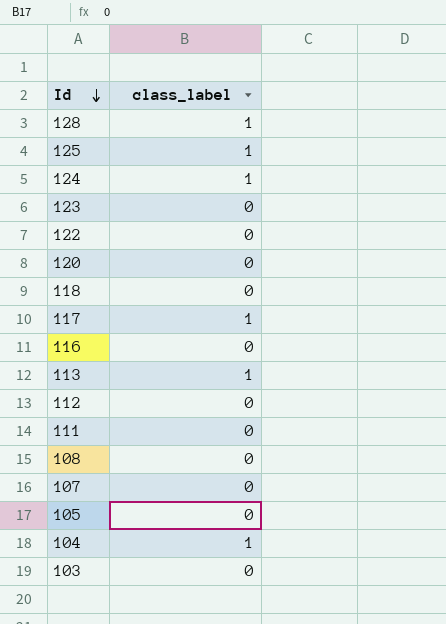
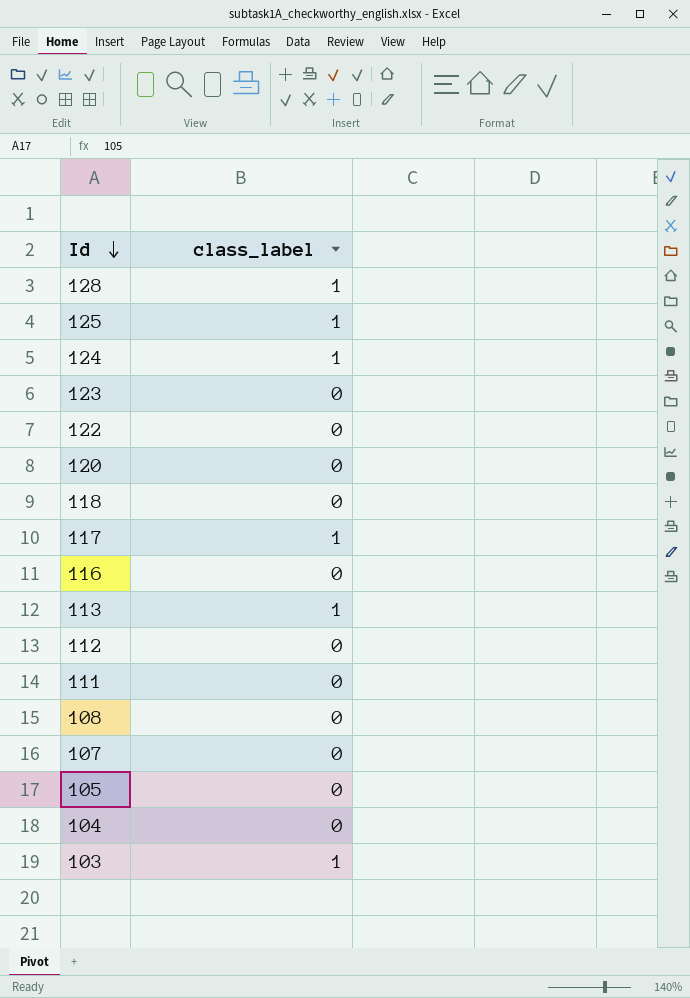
104 | class_label: 1 -> 0
103 | class_label: 0 -> 1

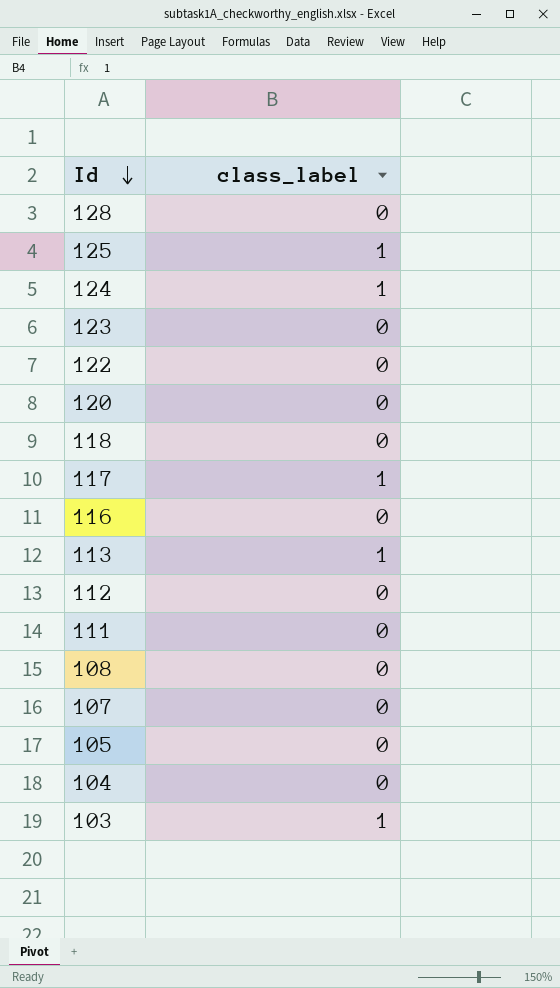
128 | class_label: 1 -> 0

